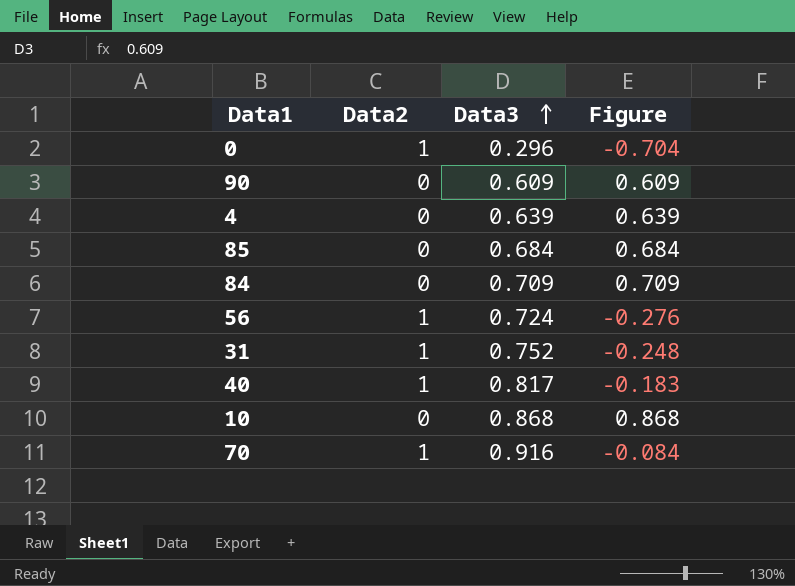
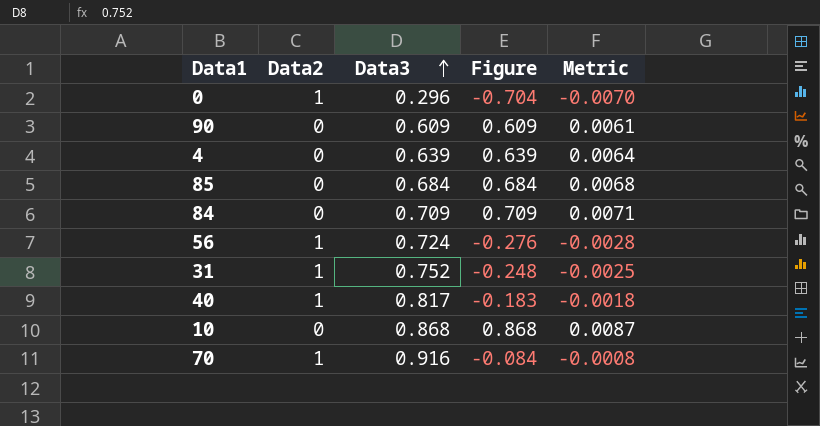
column Metric | formula: none -> [Figure] * 0.01

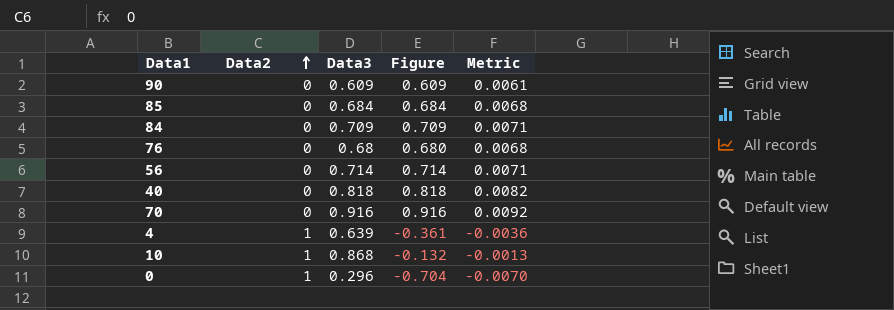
row order: Data3 ascending -> Data2 ascending
row 31: 1 | 0.752 | -0.248 | -0.0025 -> none
row 76: none -> 0 | 0.68 | 0.680 | 0.0068
56 | Data2: 1 -> 0
56 | Data3: 0.724 -> 0.714
56 | Figure: -0.276 -> 0.714
56 | Metric: -0.0028 -> 0.0071
40 | Data2: 1 -> 0
40 | Data3: 0.817 -> 0.818
40 | Figure: -0.183 -> 0.818
40 | Metric: -0.0018 -> 0.0082
70 | Data2: 1 -> 0
70 | Figure: -0.084 -> 0.916
70 | Metric: -0.0008 -> 0.0092
4 | Data2: 0 -> 1
4 | Figure: 0.639 -> -0.361
4 | Metric: 0.0064 -> -0.0036
10 | Data2: 0 -> 1
10 | Figure: 0.868 -> -0.132
10 | Metric: 0.0087 -> -0.0013

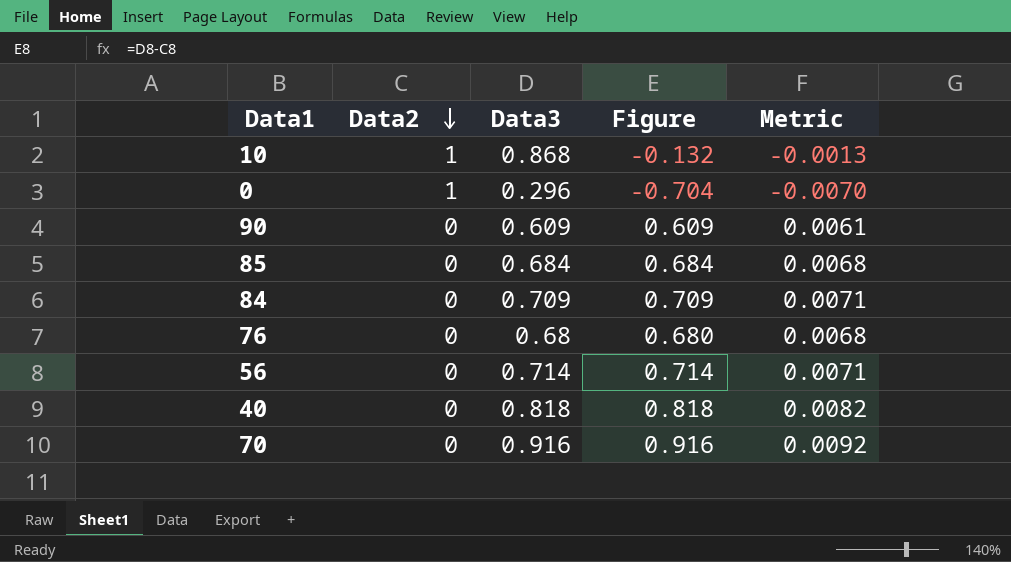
row order: Data2 ascending -> Data2 descending
row 4: 1 | 0.639 | -0.361 | -0.0036 -> none

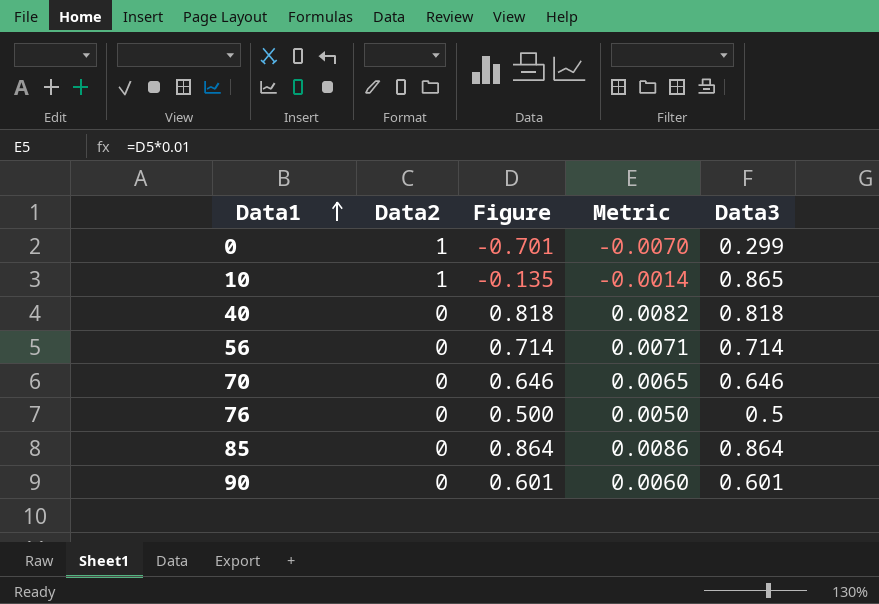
row order: Data2 descending -> Data1 ascending
column Data3 | position: 3 -> 5
row 84: 0 | 0.709 | 0.709 | 0.0071 -> none
0 | Figure: -0.704 -> -0.701
0 | Data3: 0.296 -> 0.299
10 | Figure: -0.132 -> -0.135
10 | Metric: -0.0013 -> -0.0014
10 | Data3: 0.868 -> 0.865
70 | Figure: 0.916 -> 0.646
70 | Metric: 0.0092 -> 0.0065
70 | Data3: 0.916 -> 0.646
76 | Figure: 0.680 -> 0.500
76 | Metric: 0.0068 -> 0.0050
76 | Data3: 0.68 -> 0.5
85 | Figure: 0.684 -> 0.864
85 | Metric: 0.0068 -> 0.0086
85 | Data3: 0.684 -> 0.864
90 | Figure: 0.609 -> 0.601
90 | Metric: 0.0061 -> 0.0060
90 | Data3: 0.609 -> 0.601

